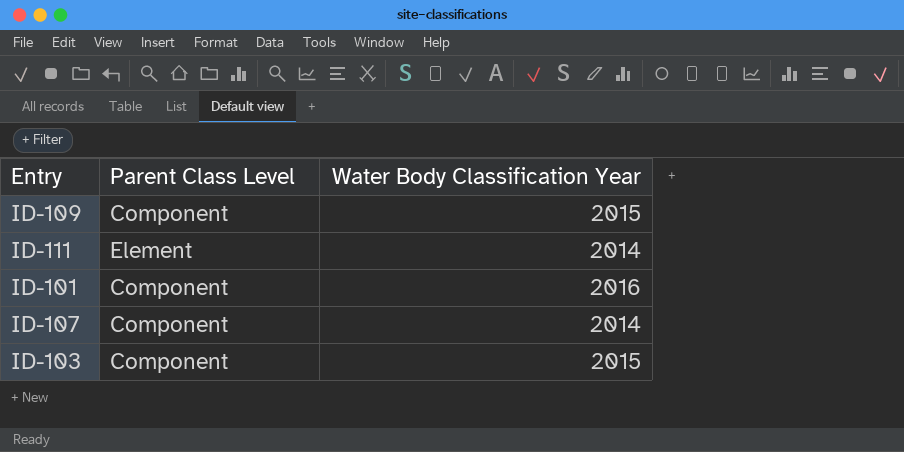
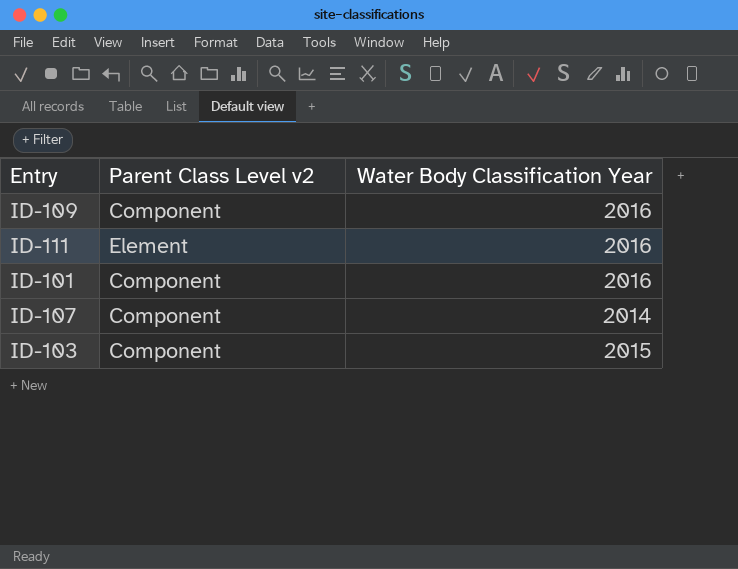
column name: Parent Class Level -> Parent Class Level v2
ID-109 | Water Body Classification Year: 2015 -> 2016
ID-111 | Water Body Classification Year: 2014 -> 2016

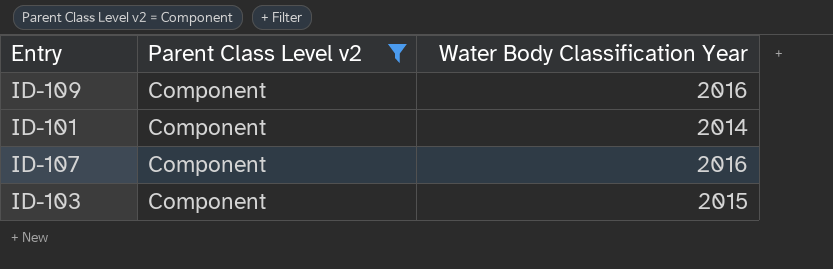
filter: none -> Parent Class Level v2 = Component
ID-101 | Water Body Classification Year: 2016 -> 2014
ID-107 | Water Body Classification Year: 2014 -> 2016

